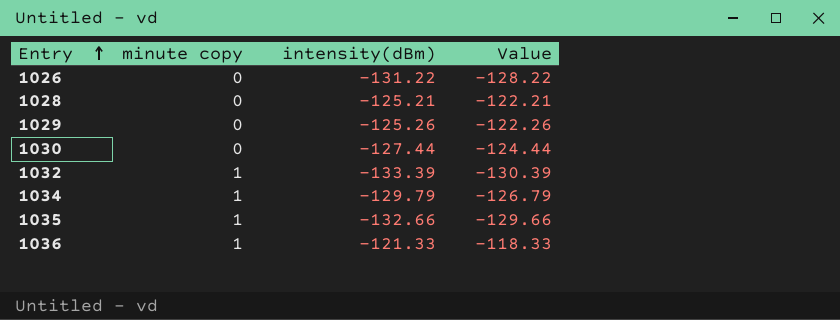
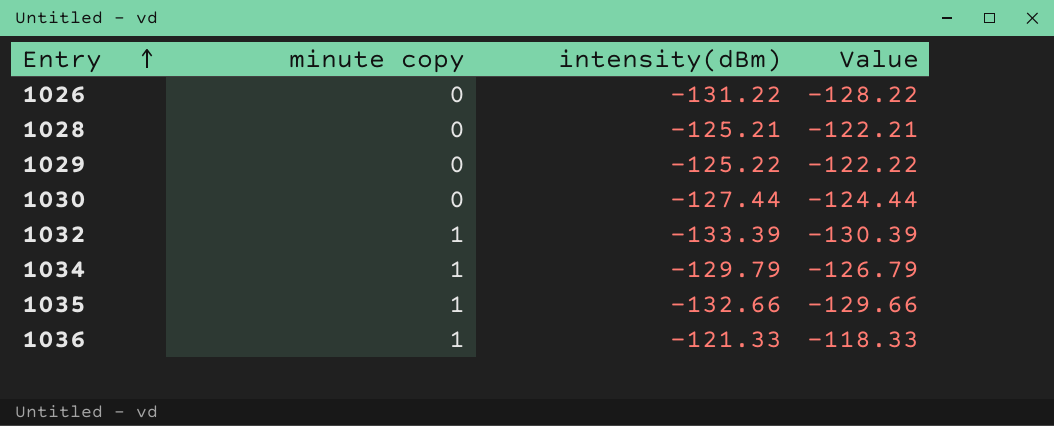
1029 | intensity(dBm): -125.26 -> -125.22
1029 | Value: -122.26 -> -122.22

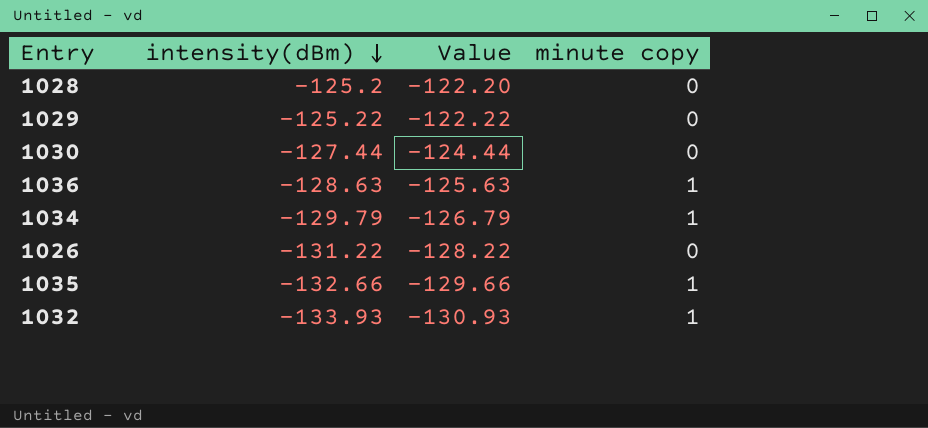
row order: Entry ascending -> intensity(dBm) descending
column minute copy | position: 2 -> 4
1028 | intensity(dBm): -125.21 -> -125.2
1028 | Value: -122.21 -> -122.20
1036 | intensity(dBm): -121.33 -> -128.63
1036 | Value: -118.33 -> -125.63
1032 | intensity(dBm): -133.39 -> -133.93
1032 | Value: -130.39 -> -130.93

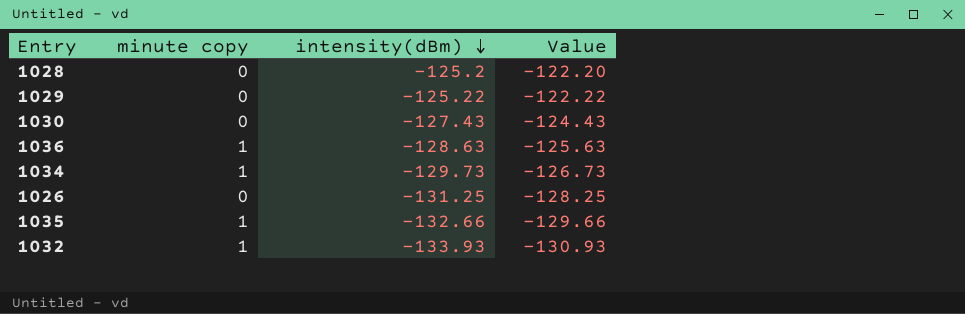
column minute copy | position: 4 -> 2
1030 | intensity(dBm): -127.44 -> -127.43
1030 | Value: -124.44 -> -124.43
1034 | intensity(dBm): -129.79 -> -129.73
1034 | Value: -126.79 -> -126.73
1026 | intensity(dBm): -131.22 -> -131.25
1026 | Value: -128.22 -> -128.25

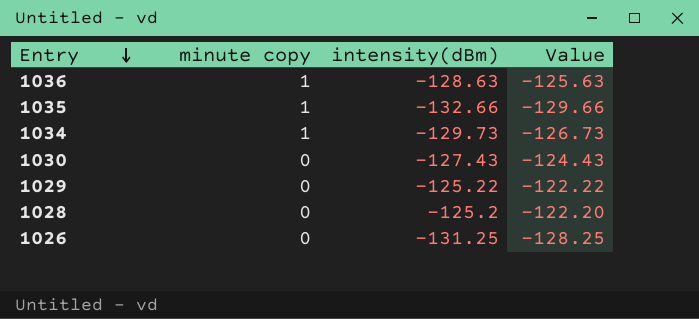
row order: intensity(dBm) descending -> Entry descending
row 1032: 1 | -133.93 | -130.93 -> none

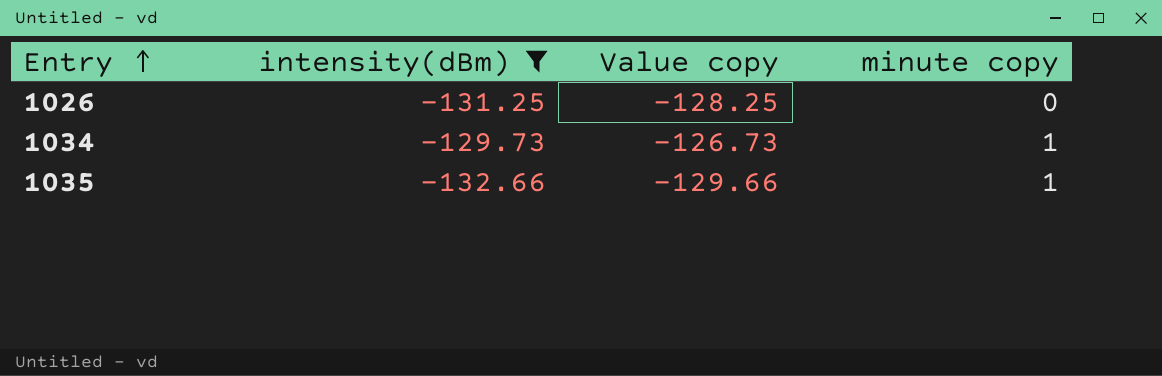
filter: none -> intensity(dBm) <= -129.73
row order: Entry descending -> Entry ascending
column name: Value -> Value copy
column minute copy | position: 2 -> 4

